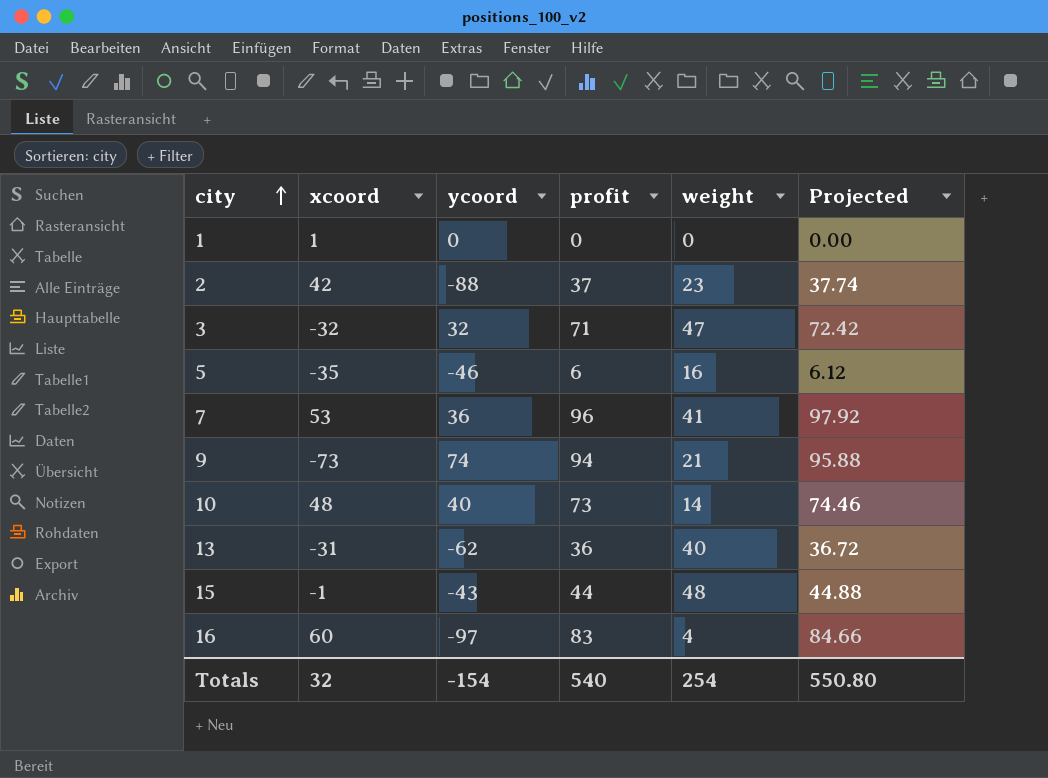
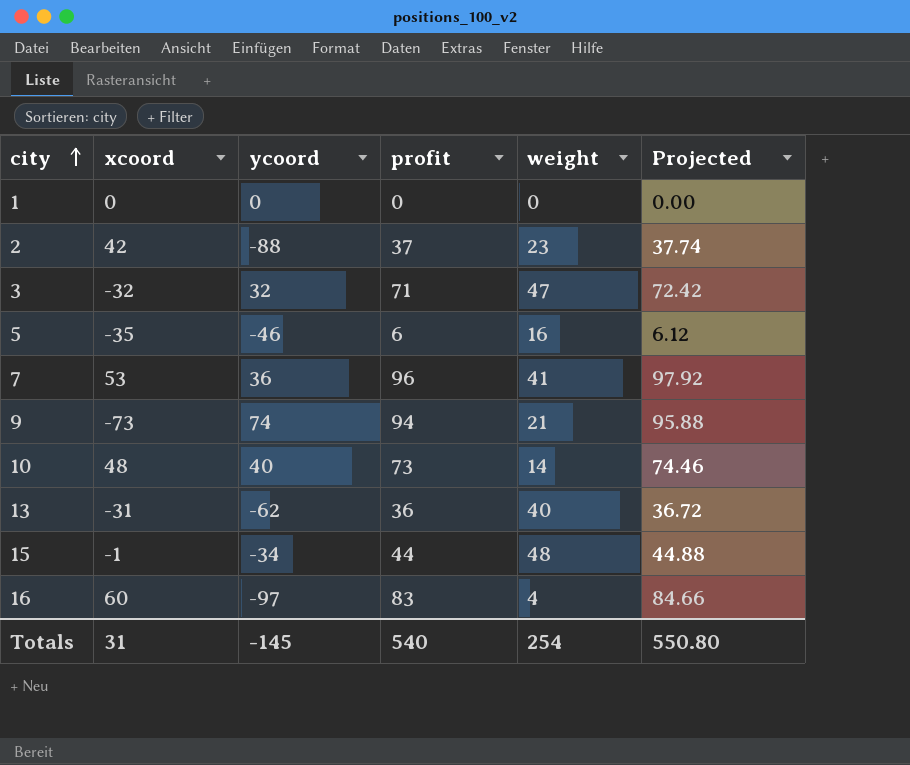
1 | xcoord: 1 -> 0
15 | ycoord: -43 -> -34
Totals | xcoord: 32 -> 31
Totals | ycoord: -154 -> -145

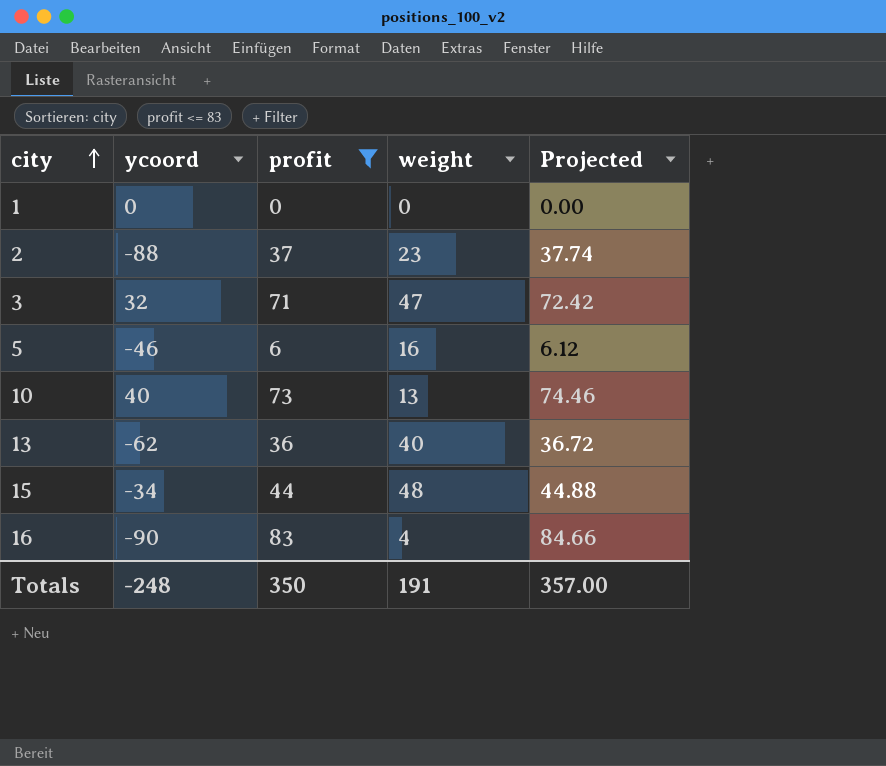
filter: none -> profit <= 83
column xcoord | position: 2 -> none
10 | weight: 14 -> 13
16 | ycoord: -97 -> -90
Totals | ycoord: -145 -> -248
Totals | profit: 540 -> 350
Totals | weight: 254 -> 191
Totals | Projected: 550.80 -> 357.00

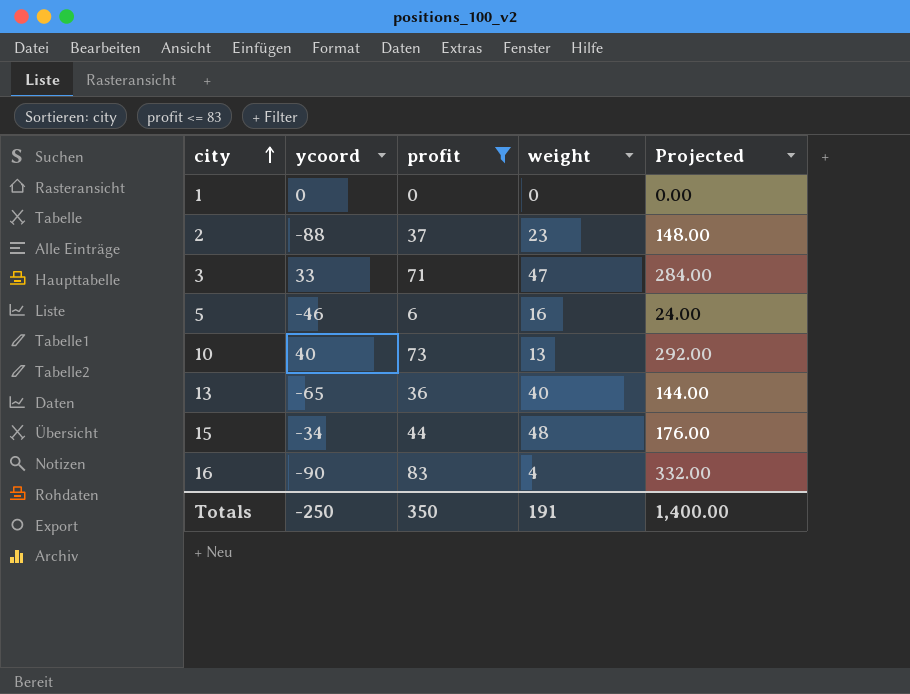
column Projected | formula: [profit] * 1.02 -> [profit] * 4
3 | ycoord: 32 -> 33
13 | ycoord: -62 -> -65
Totals | ycoord: -248 -> -250
Totals | Projected: 357.00 -> 1,400.00

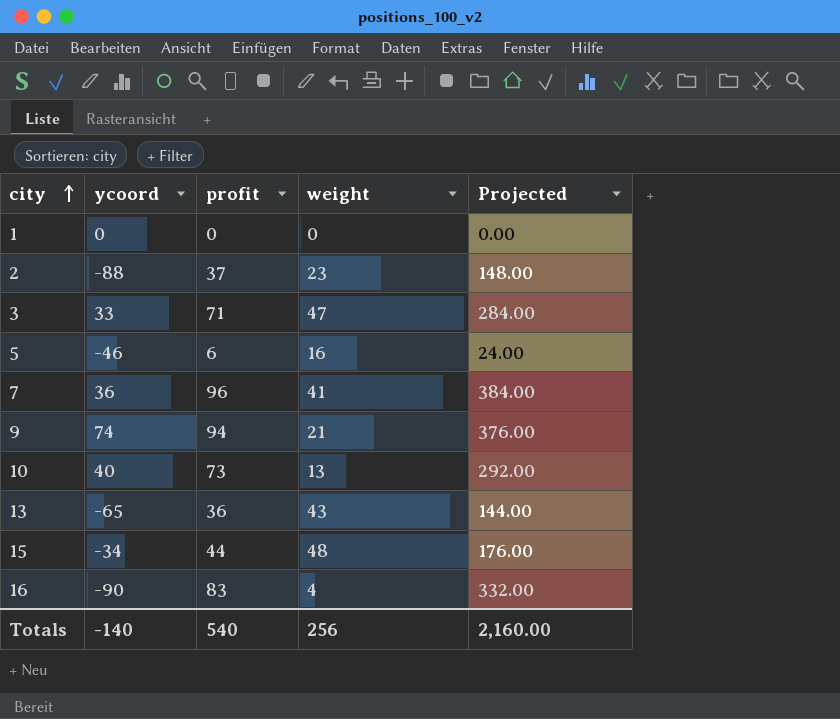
filter: profit <= 83 -> none
13 | weight: 40 -> 43
Totals | ycoord: -250 -> -140
Totals | profit: 350 -> 540
Totals | weight: 191 -> 256
Totals | Projected: 1,400.00 -> 2,160.00

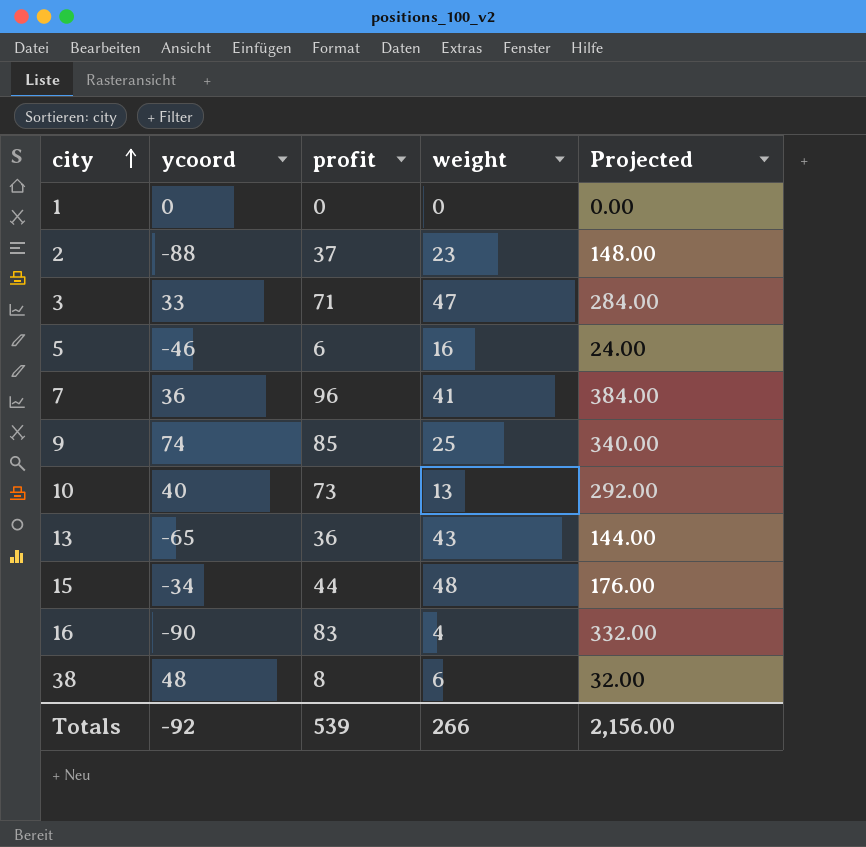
9 | profit: 94 -> 85
9 | weight: 21 -> 25
9 | Projected: 376.00 -> 340.00
row 38: none -> 48 | 8 | 6 | 32.00
Totals | ycoord: -140 -> -92
Totals | profit: 540 -> 539
Totals | weight: 256 -> 266
Totals | Projected: 2,160.00 -> 2,156.00

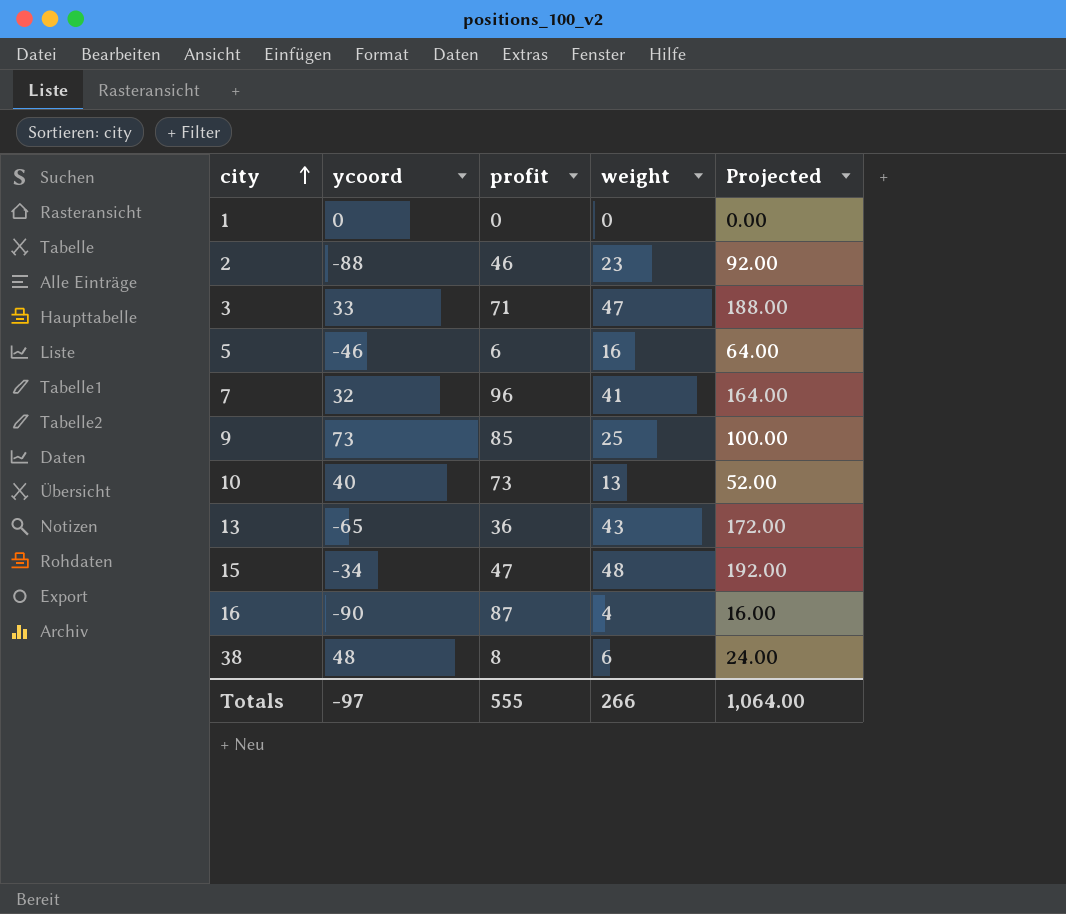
column Projected | formula: [profit] * 4 -> [weight] * 4
2 | profit: 37 -> 46
7 | ycoord: 36 -> 32
9 | ycoord: 74 -> 73
15 | profit: 44 -> 47
16 | profit: 83 -> 87
Totals | ycoord: -92 -> -97
Totals | profit: 539 -> 555
Totals | Projected: 2,156.00 -> 1,064.00

